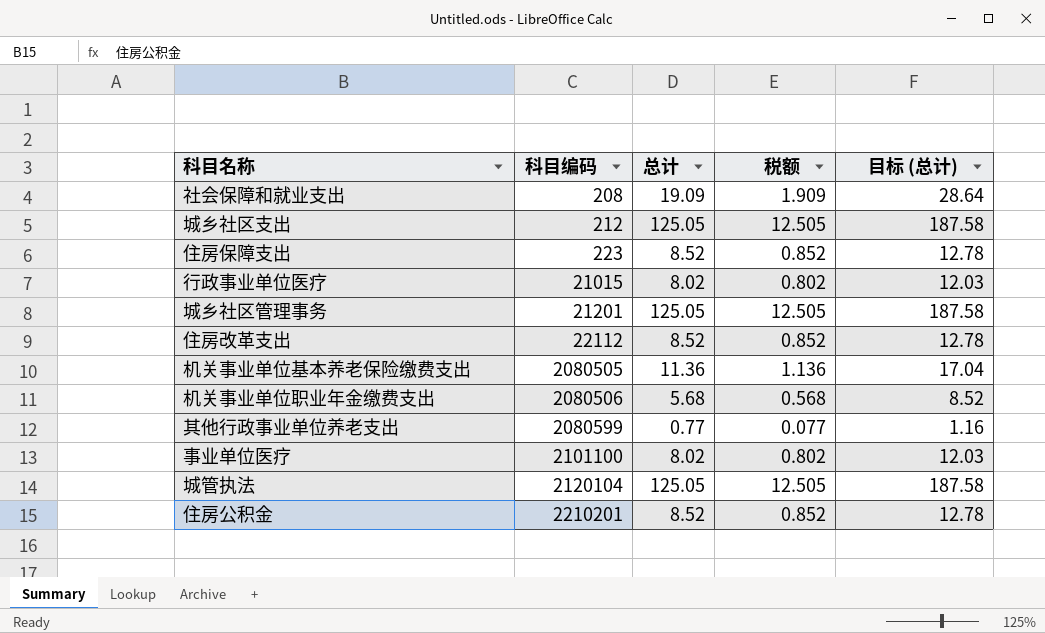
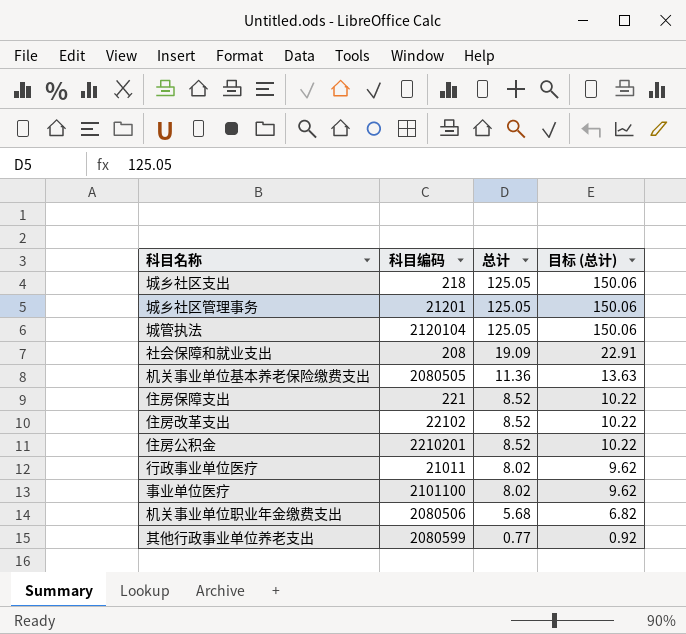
row order: 科目编码 ascending -> 总计 descending
column 税额 | formula: [总计] * 0.1 -> none
column 目标 (总计) | formula: [总计] * 1.5 -> [总计] * 1.2
城乡社区支出 | 科目编码: 212 -> 218
住房保障支出 | 科目编码: 223 -> 221
住房改革支出 | 科目编码: 22112 -> 22102
行政事业单位医疗 | 科目编码: 21015 -> 21011

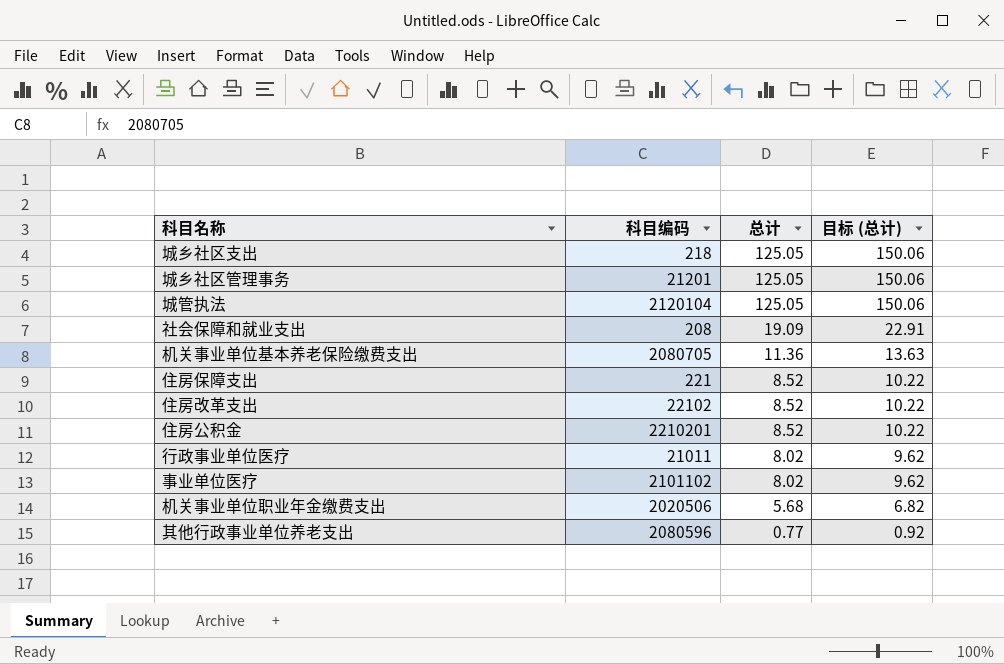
机关事业单位基本养老保险缴费支出 | 科目编码: 2080505 -> 2080705
事业单位医疗 | 科目编码: 2101100 -> 2101102
机关事业单位职业年金缴费支出 | 科目编码: 2080506 -> 2020506
其他行政事业单位养老支出 | 科目编码: 2080599 -> 2080596

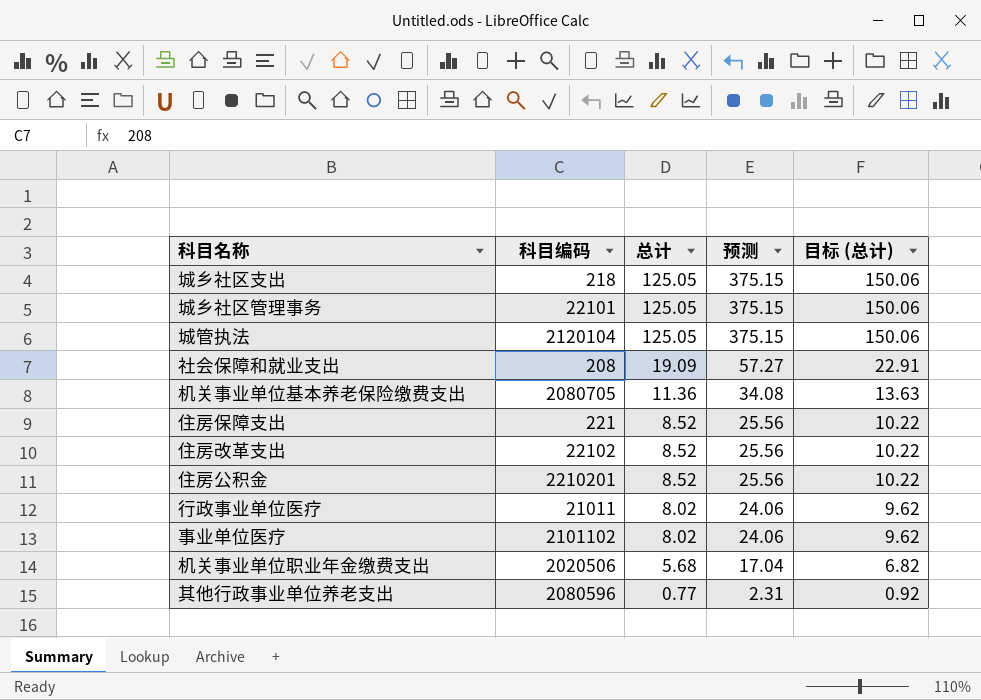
column 预测 | formula: none -> [总计] * 3
城乡社区管理事务 | 科目编码: 21201 -> 22101

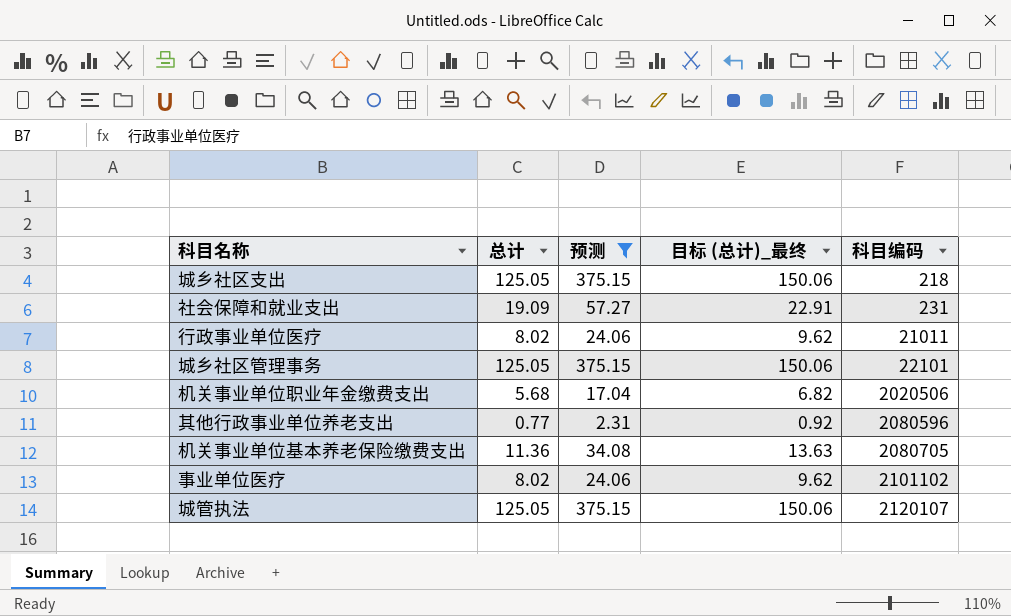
filter: none -> 预测 != 25.56
row order: 总计 descending -> 科目编码 ascending
column name: 目标 (总计) -> 目标 (总计)_最终
column 科目编码 | position: 2 -> 5
社会保障和就业支出 | 科目编码: 208 -> 231
城管执法 | 科目编码: 2120104 -> 2120107

